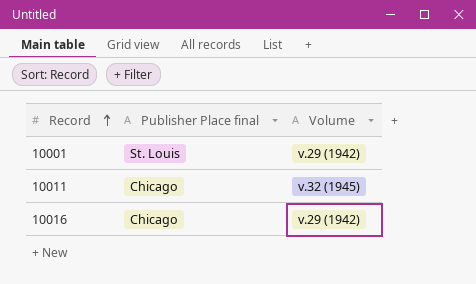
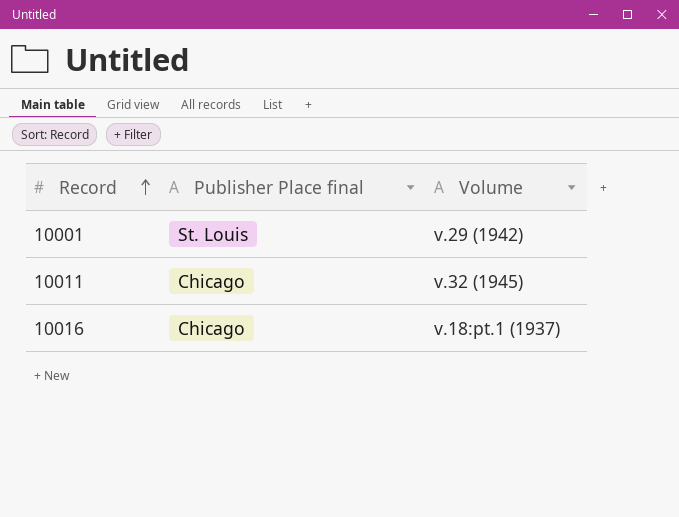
10016 | Volume: v.29 (1942) -> v.18:pt.1 (1937)

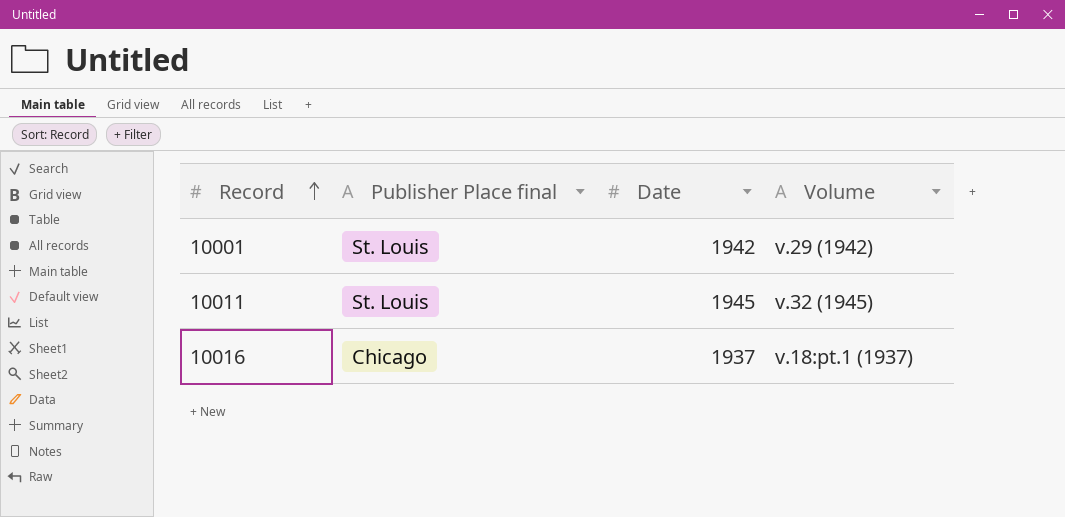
column Date | position: none -> 3
10011 | Publisher Place final: Chicago -> St. Louis

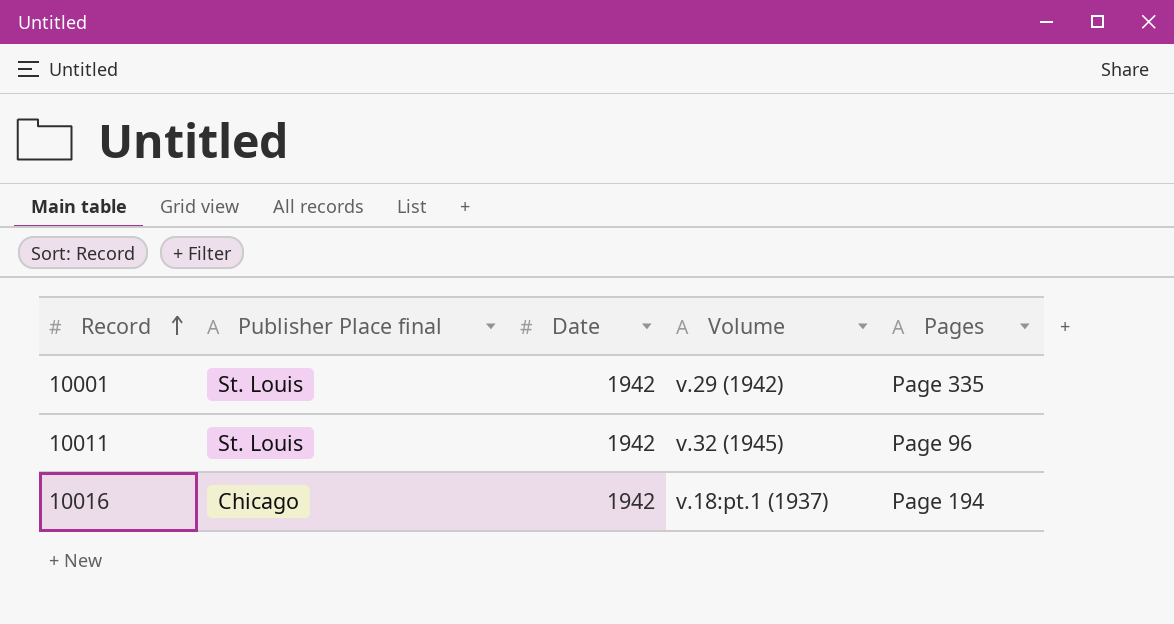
column Pages | position: none -> 5
10011 | Date: 1945 -> 1942
10016 | Date: 1937 -> 1942

